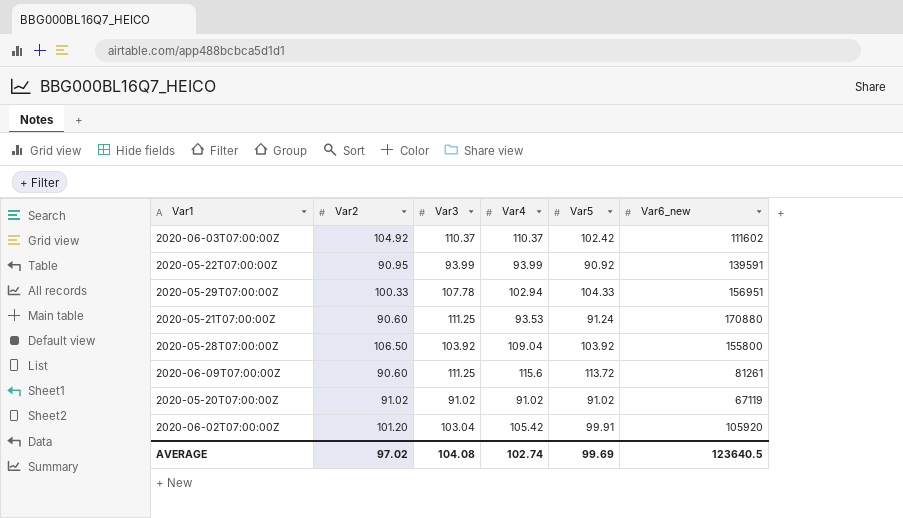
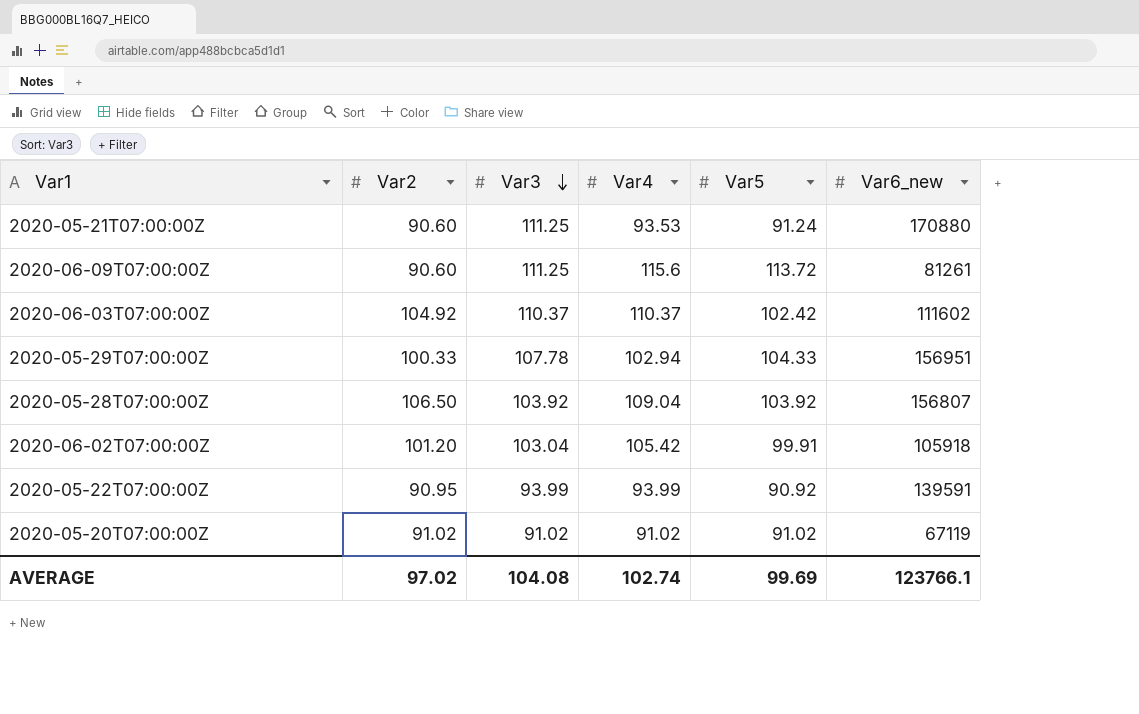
row order: none -> Var3 descending
2020-05-28T07:00:00Z | Var6_new: 155800 -> 156807
2020-06-02T07:00:00Z | Var6_new: 105920 -> 105918
AVERAGE | Var6_new: 123640.5 -> 123766.1

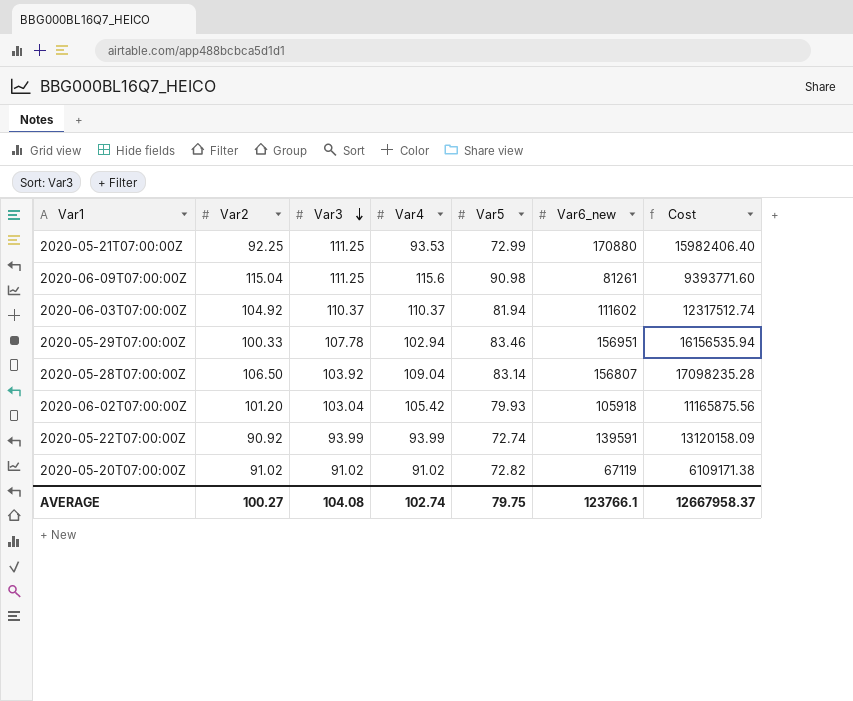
column Cost | formula: none -> [Var4] * [Var6_new]
2020-05-21T07:00:00Z | Var2: 90.60 -> 92.25
2020-05-21T07:00:00Z | Var5: 91.24 -> 72.99
2020-06-09T07:00:00Z | Var2: 90.60 -> 115.04
2020-06-09T07:00:00Z | Var5: 113.72 -> 90.98
2020-06-03T07:00:00Z | Var5: 102.42 -> 81.94
2020-05-29T07:00:00Z | Var5: 104.33 -> 83.46
2020-05-28T07:00:00Z | Var5: 103.92 -> 83.14
2020-06-02T07:00:00Z | Var5: 99.91 -> 79.93
2020-05-22T07:00:00Z | Var2: 90.95 -> 90.92
2020-05-22T07:00:00Z | Var5: 90.92 -> 72.74
2020-05-20T07:00:00Z | Var5: 91.02 -> 72.82
AVERAGE | Var2: 97.02 -> 100.27
AVERAGE | Var5: 99.69 -> 79.75

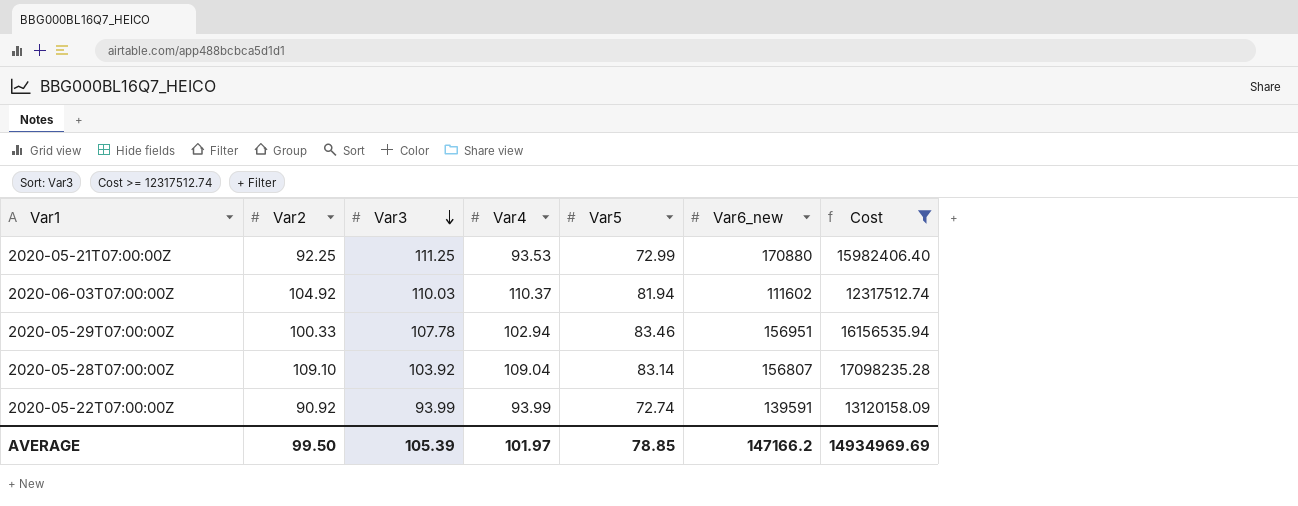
filter: none -> Cost >= 12317512.74
2020-06-03T07:00:00Z | Var3: 110.37 -> 110.03
2020-05-28T07:00:00Z | Var2: 106.50 -> 109.10
AVERAGE | Var2: 100.27 -> 99.50
AVERAGE | Var3: 104.08 -> 105.39
AVERAGE | Var4: 102.74 -> 101.97
AVERAGE | Var5: 79.75 -> 78.85
AVERAGE | Var6_new: 123766.1 -> 147166.2
AVERAGE | Cost: 12667958.37 -> 14934969.69

